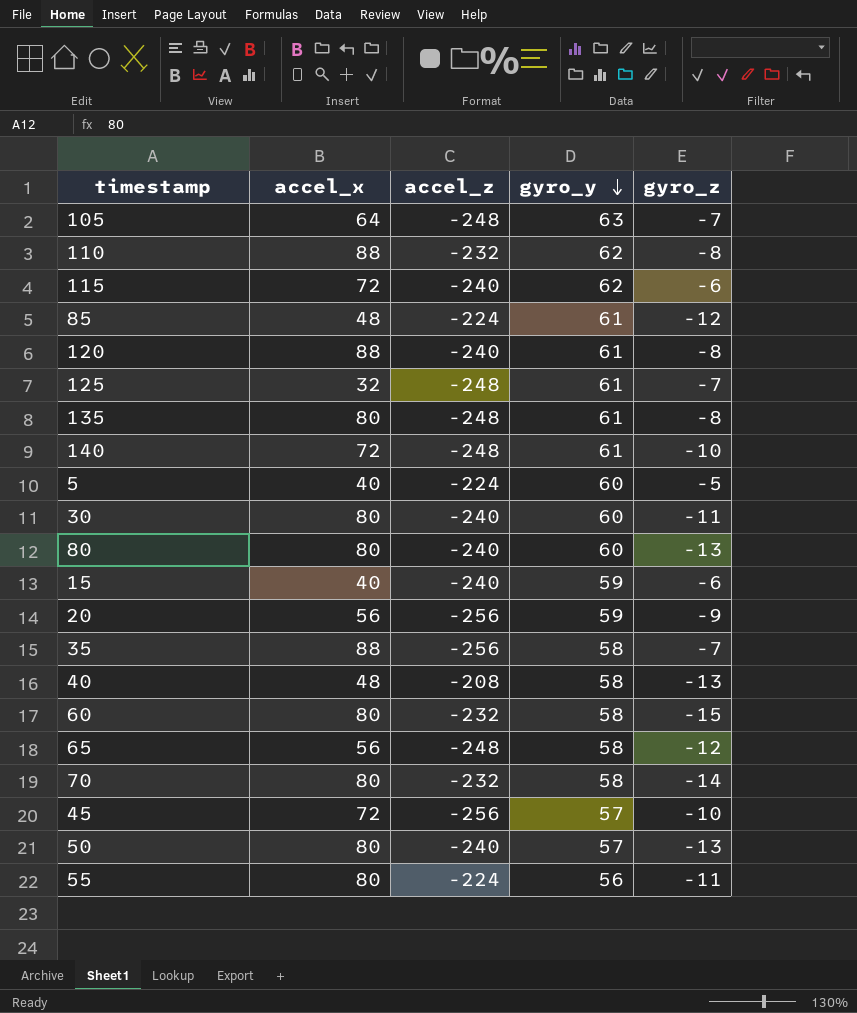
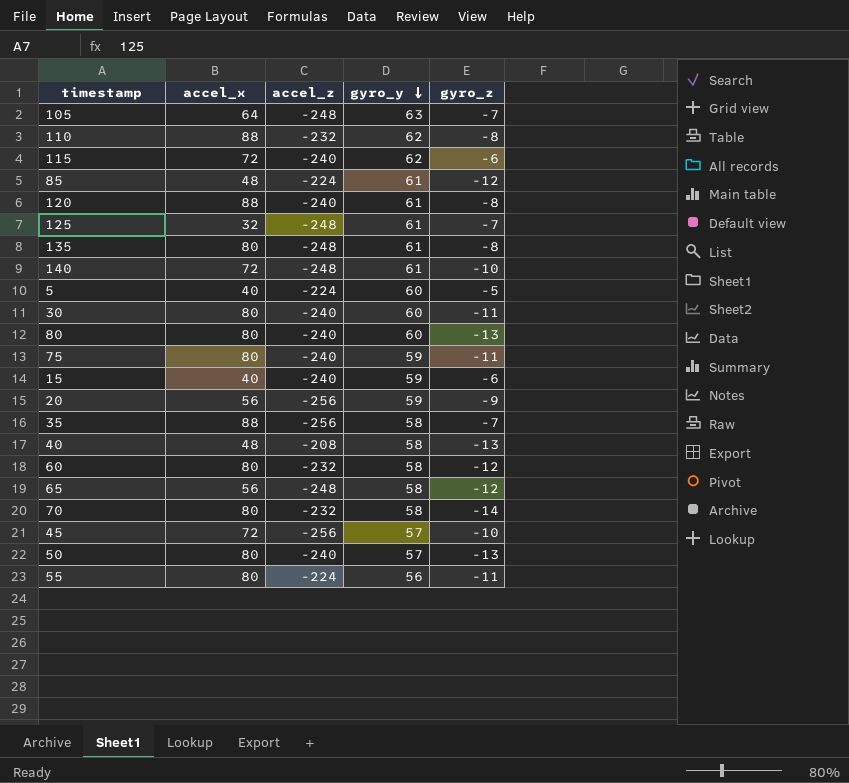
row 75: none -> 80 | -240 | 59 | -11
60 | gyro_z: -15 -> -12

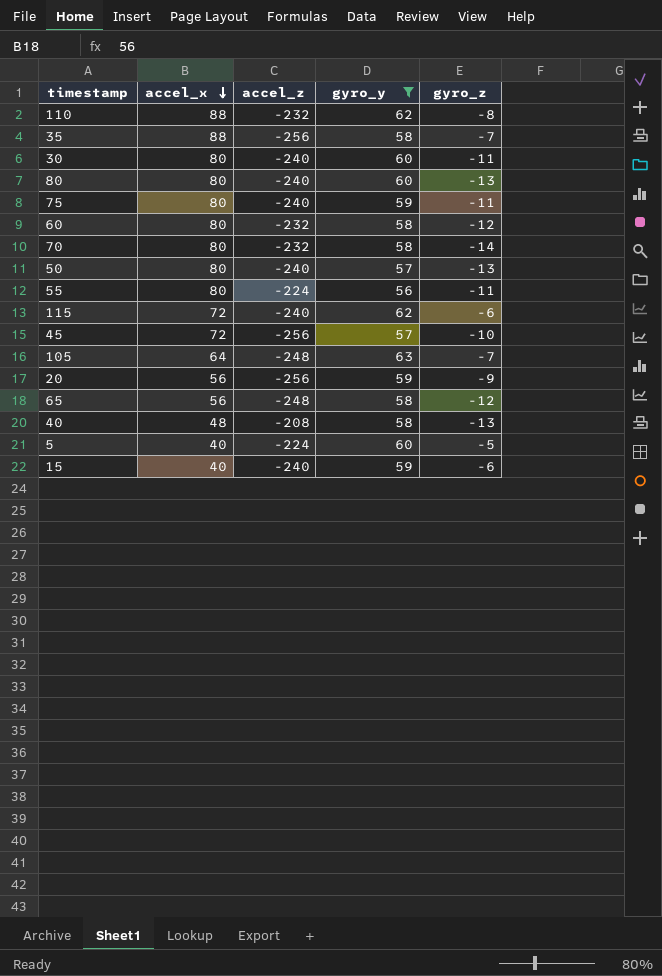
filter: none -> gyro_y != 61
row order: gyro_y descending -> accel_x descending

